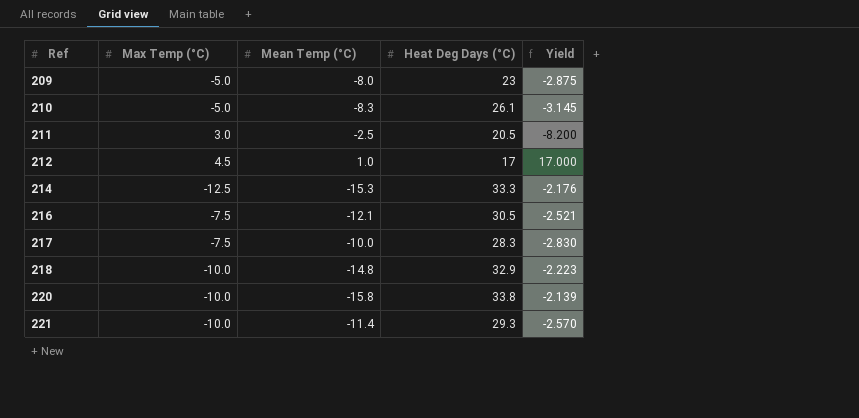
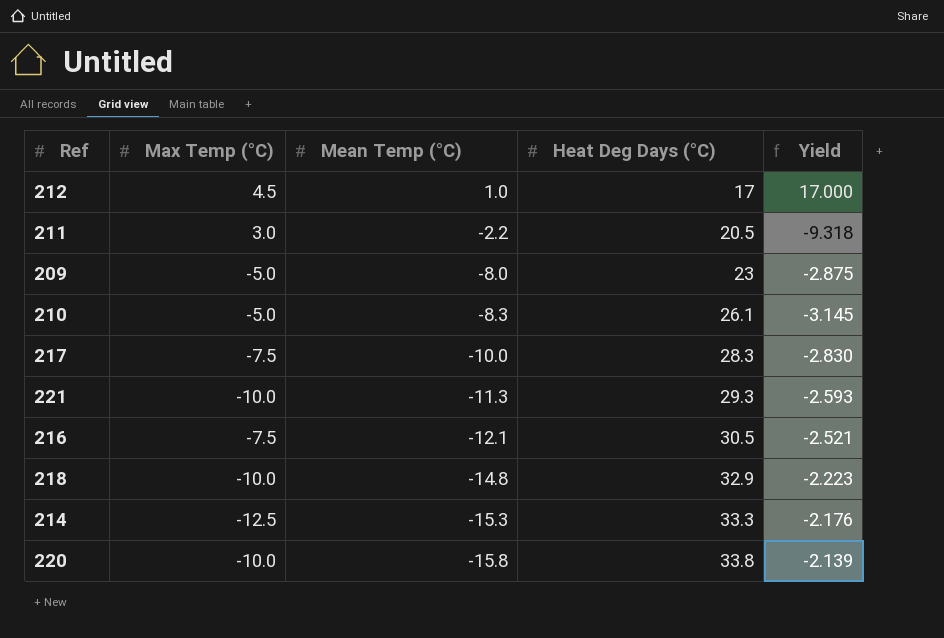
row order: Ref ascending -> Mean Temp (°C) descending
211 | Mean Temp (°C): -2.5 -> -2.2
211 | Yield: -8.200 -> -9.318
221 | Mean Temp (°C): -11.4 -> -11.3
221 | Yield: -2.570 -> -2.593

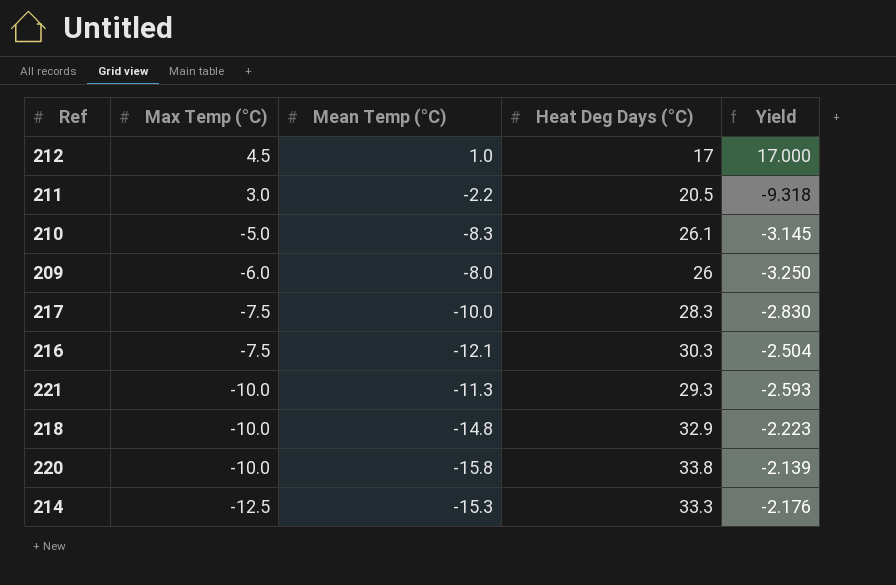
row order: Mean Temp (°C) descending -> Max Temp (°C) descending
209 | Max Temp (°C): -5.0 -> -6.0
209 | Heat Deg Days (°C): 23 -> 26
209 | Yield: -2.875 -> -3.250
216 | Heat Deg Days (°C): 30.5 -> 30.3
216 | Yield: -2.521 -> -2.504

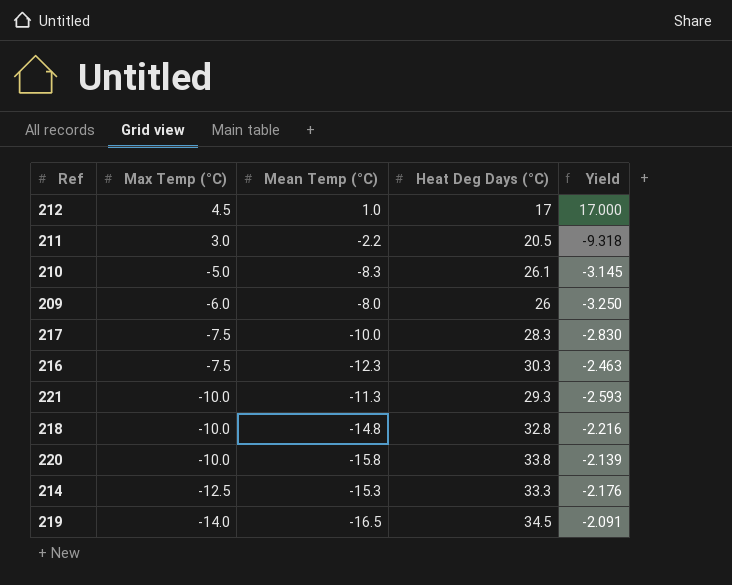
216 | Mean Temp (°C): -12.1 -> -12.3
216 | Yield: -2.504 -> -2.463
218 | Heat Deg Days (°C): 32.9 -> 32.8
218 | Yield: -2.223 -> -2.216
row 219: none -> -14.0 | -16.5 | 34.5 | -2.091

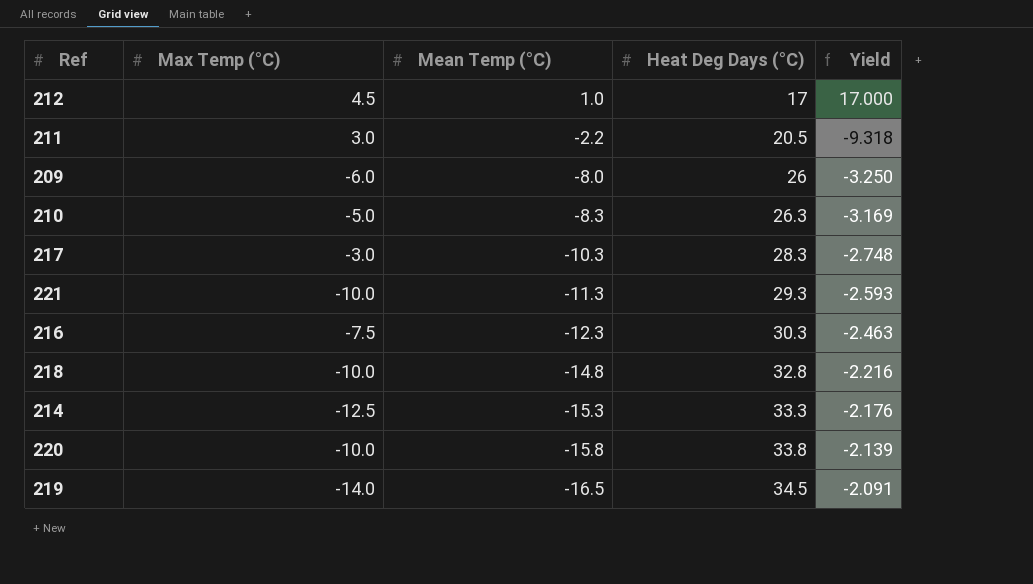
row order: Max Temp (°C) descending -> Mean Temp (°C) descending
210 | Heat Deg Days (°C): 26.1 -> 26.3
210 | Yield: -3.145 -> -3.169
217 | Max Temp (°C): -7.5 -> -3.0
217 | Mean Temp (°C): -10.0 -> -10.3
217 | Yield: -2.830 -> -2.748

